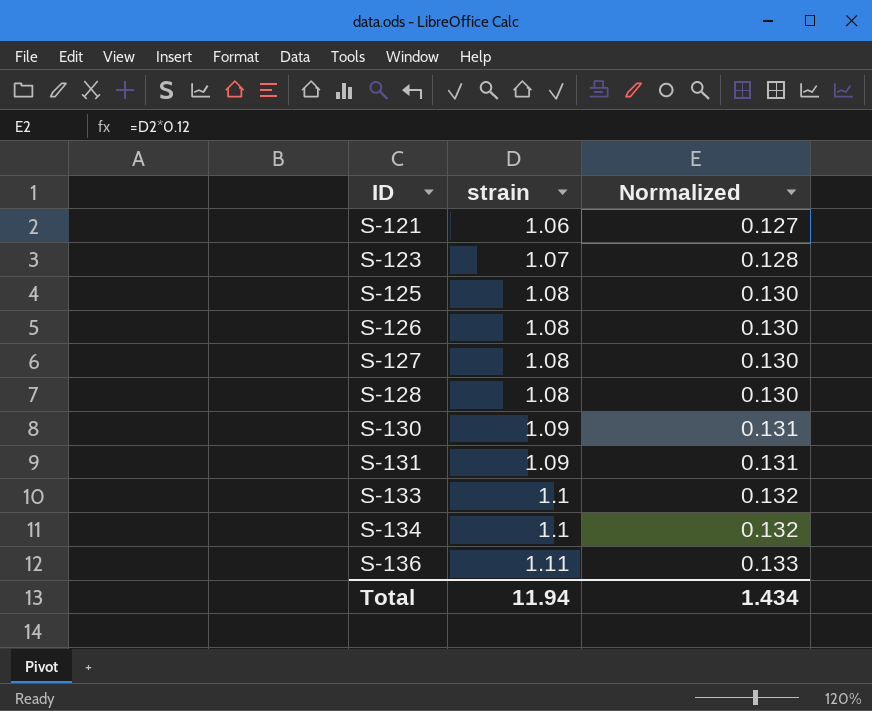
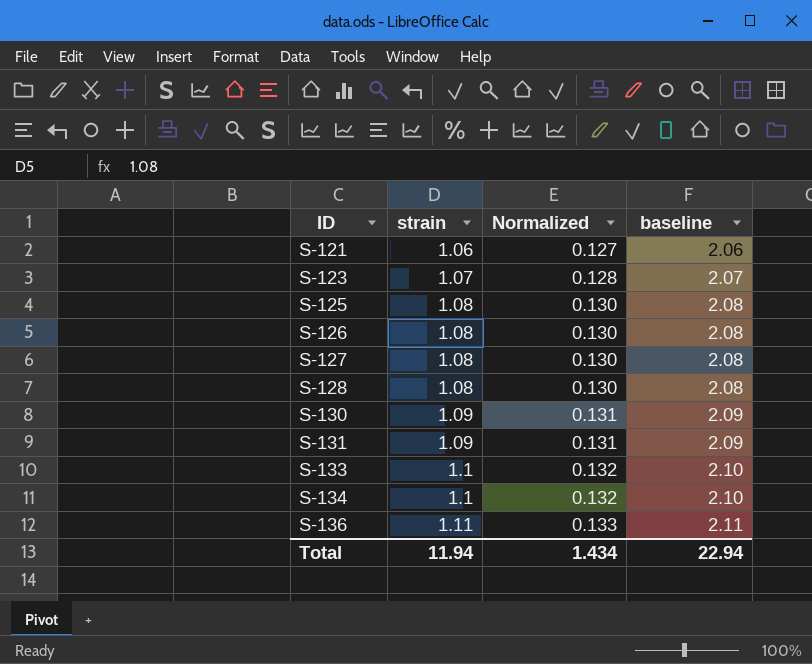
column baseline | formula: none -> [strain] + 1

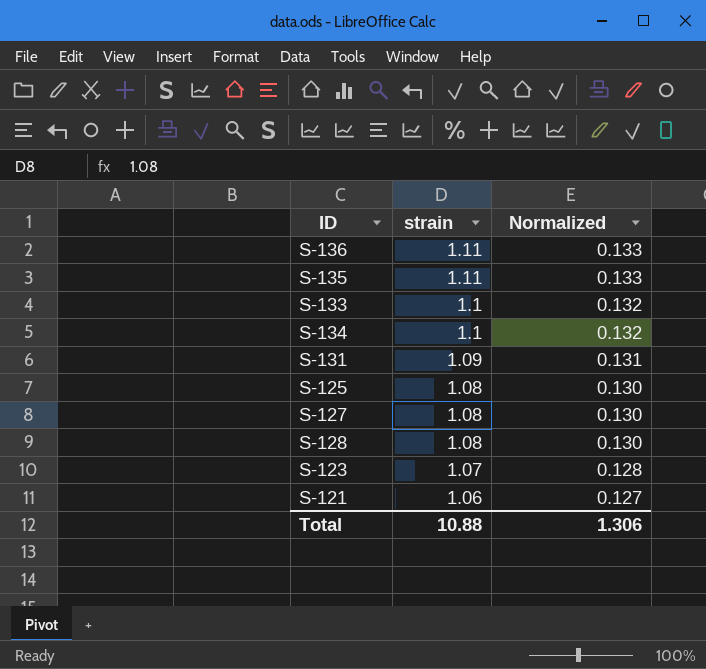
row order: ID ascending -> strain descending
column baseline | formula: [strain] + 1 -> none
row S-126: 1.08 | 0.130 | 2.08 -> none
row S-130: 1.09 | 0.131 | 2.09 -> none
row S-135: none -> 1.11 | 0.133
Total | strain: 11.94 -> 10.88
Total | Normalized: 1.434 -> 1.306

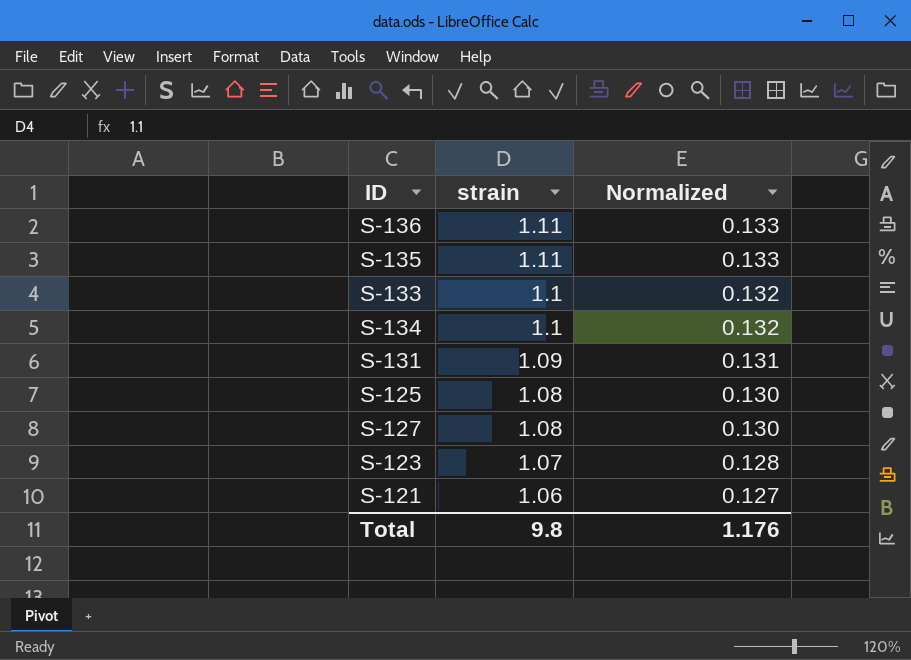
row S-128: 1.08 | 0.130 -> none
Total | strain: 10.88 -> 9.8
Total | Normalized: 1.306 -> 1.176

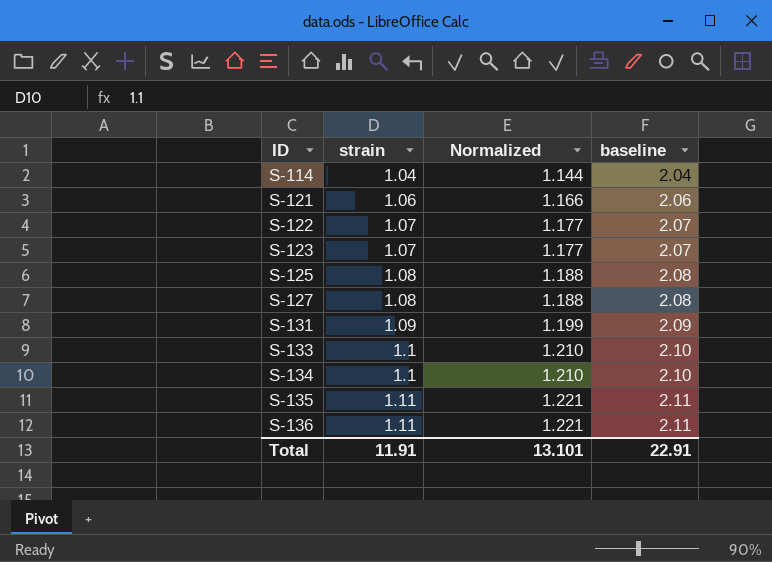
row order: strain descending -> ID ascending
column Normalized | formula: [strain] * 0.12 -> [strain] * 1.1
column baseline | formula: none -> [strain] + 1
row S-114: none -> 1.04 | 1.144 | 2.04
row S-122: none -> 1.07 | 1.177 | 2.07
Total | strain: 9.8 -> 11.91
Total | Normalized: 1.176 -> 13.101

